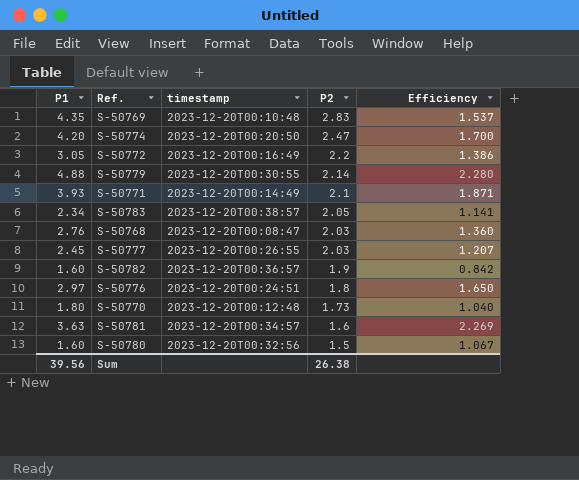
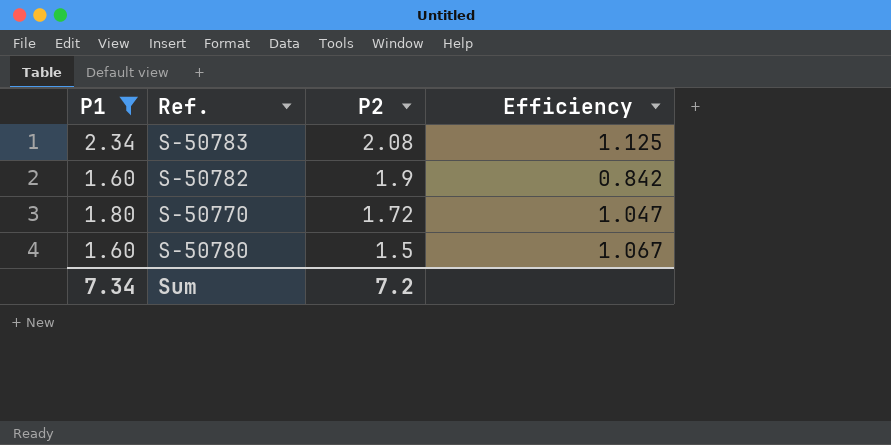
filter: none -> P1 <= 2.34
column timestamp | position: 3 -> none
S-50783 | P2: 2.05 -> 2.08
S-50783 | Efficiency: 1.141 -> 1.125
S-50770 | P2: 1.73 -> 1.72
S-50770 | Efficiency: 1.040 -> 1.047
Sum | P1: 39.56 -> 7.34
Sum | P2: 26.38 -> 7.2

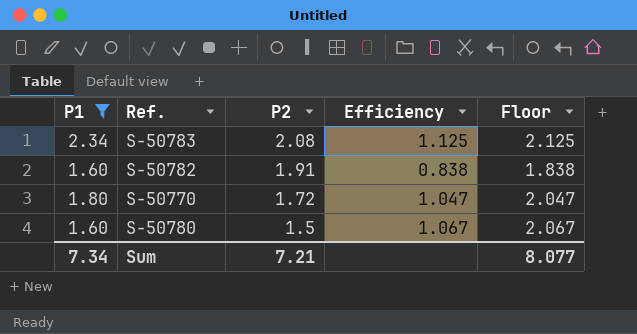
column Floor | formula: none -> [Efficiency] + 1
S-50782 | P2: 1.9 -> 1.91
S-50782 | Efficiency: 0.842 -> 0.838
Sum | P2: 7.2 -> 7.21

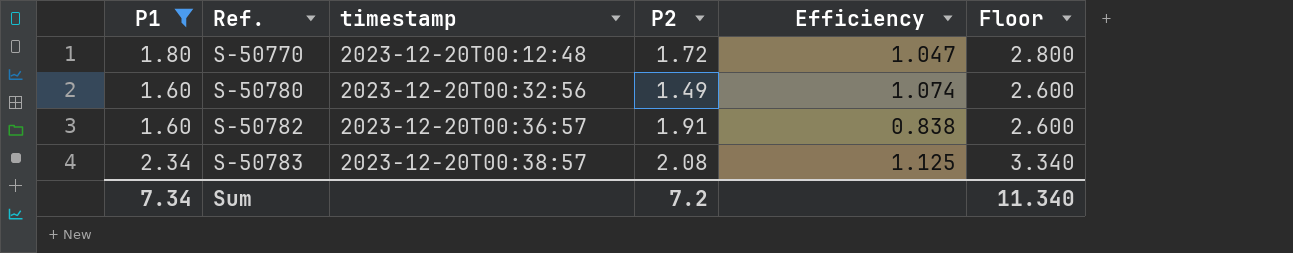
row order: P2 descending -> Ref. ascending
column timestamp | position: none -> 3
column Floor | formula: [Efficiency] + 1 -> [P1] + 1
S-50780 | P2: 1.5 -> 1.49
S-50780 | Efficiency: 1.067 -> 1.074
Sum | P2: 7.21 -> 7.2
Sum | Floor: 8.077 -> 11.340

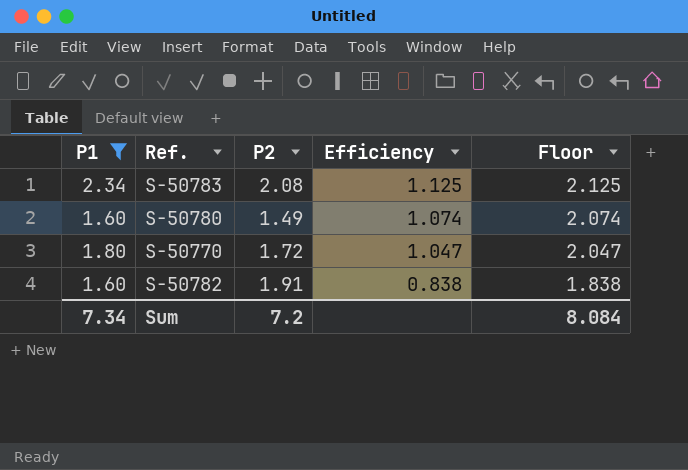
row order: Ref. ascending -> Efficiency descending
column timestamp | position: 3 -> none
column Floor | formula: [P1] + 1 -> [Efficiency] + 1
Sum | Floor: 11.340 -> 8.084

